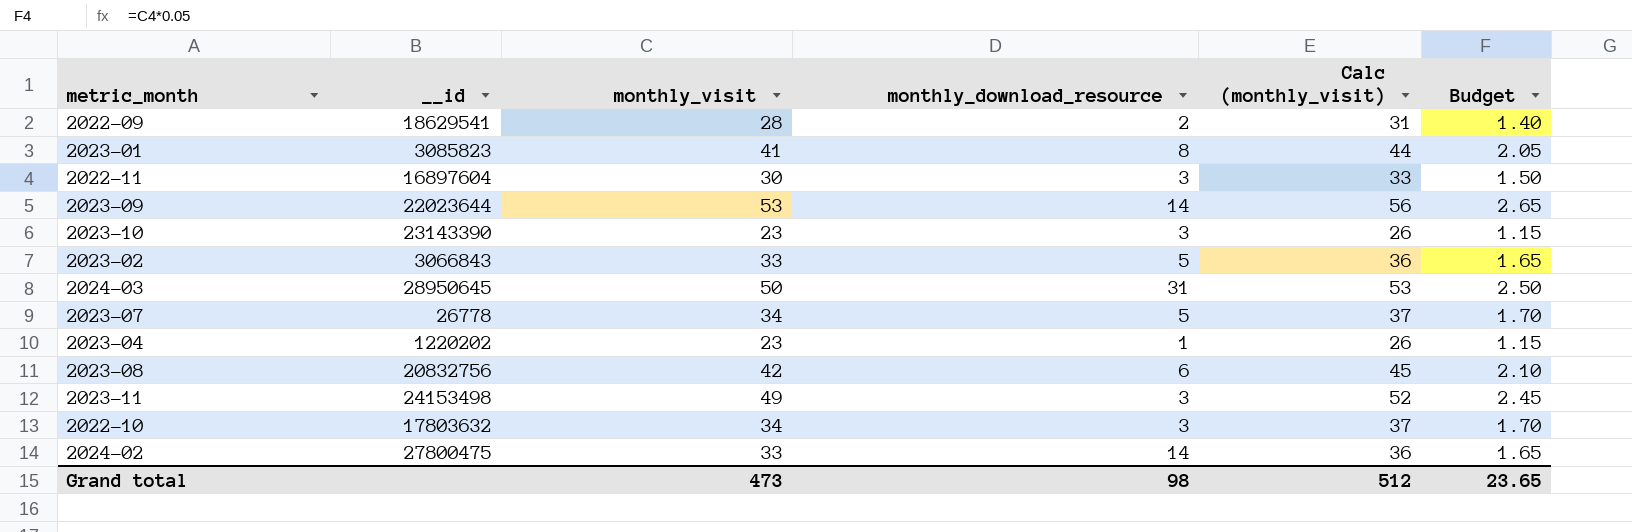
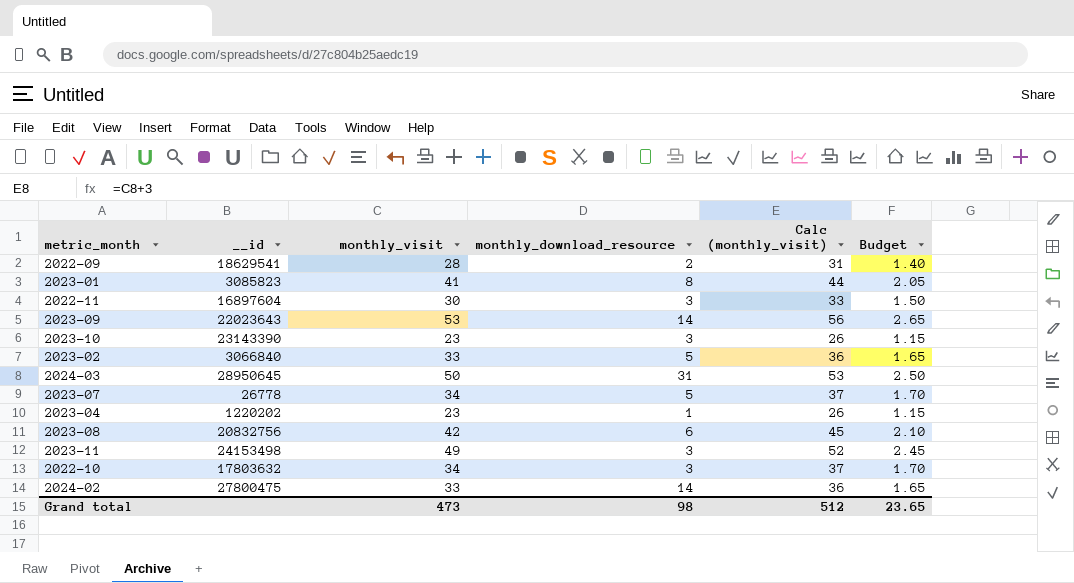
2023-09 | __id: 22023644 -> 22023643
2023-02 | __id: 3066843 -> 3066840

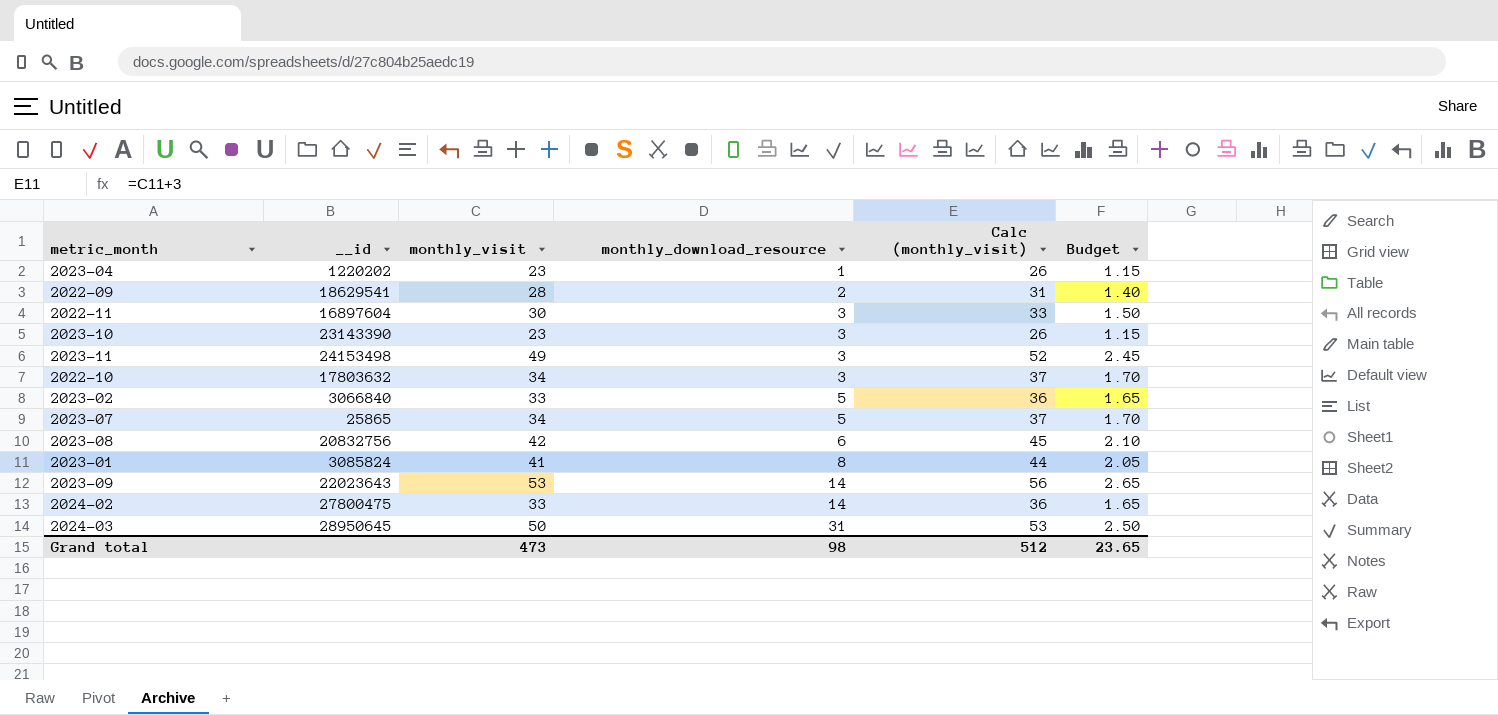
row order: none -> monthly_download_resource ascending
2023-07 | __id: 26778 -> 25865
2023-01 | __id: 3085823 -> 3085824

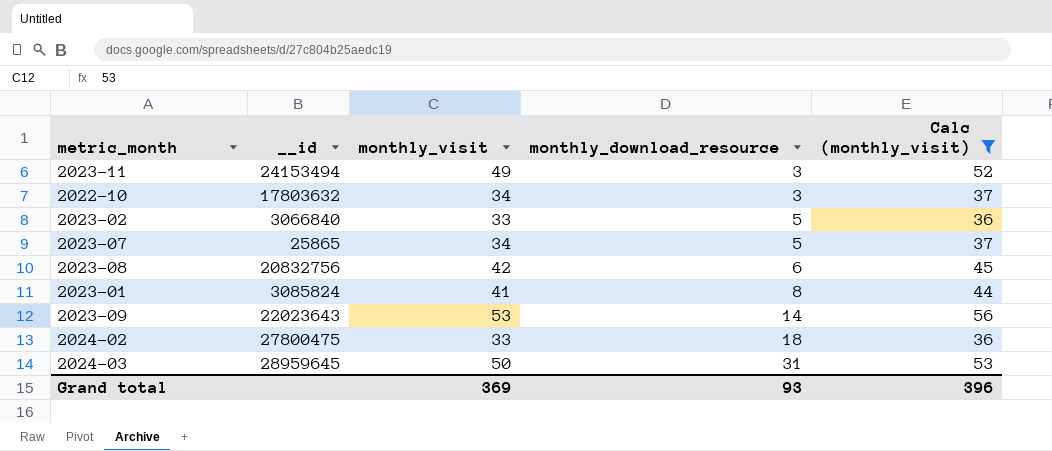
filter: none -> Calc (monthly_visit) >= 36
column Budget | formula: [monthly_visit] * 0.05 -> none
2023-11 | __id: 24153498 -> 24153494
2024-02 | monthly_download_resource: 14 -> 18
2024-03 | __id: 28950645 -> 28959645
Grand total | monthly_visit: 473 -> 369
Grand total | monthly_download_resource: 98 -> 93
Grand total | Calc (monthly_visit): 512 -> 396

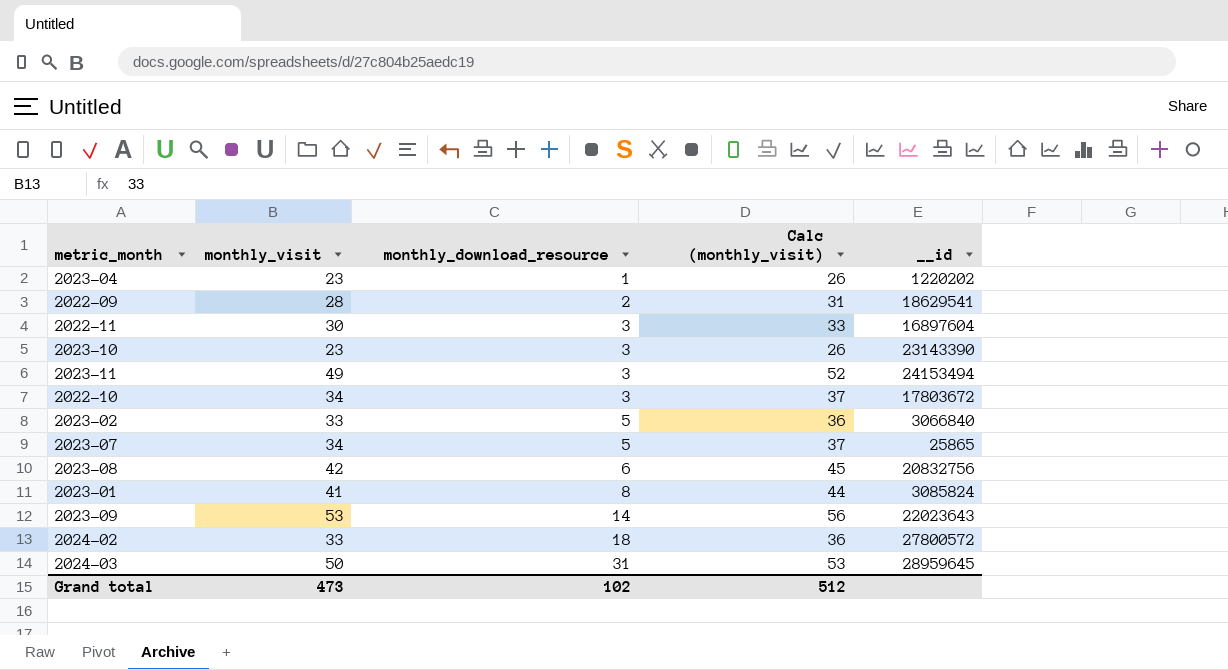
filter: Calc (monthly_visit) >= 36 -> none
column __id | position: 2 -> 5
2022-10 | __id: 17803632 -> 17803672
2024-02 | __id: 27800475 -> 27800572
Grand total | monthly_visit: 369 -> 473
Grand total | monthly_download_resource: 93 -> 102
Grand total | Calc (monthly_visit): 396 -> 512

